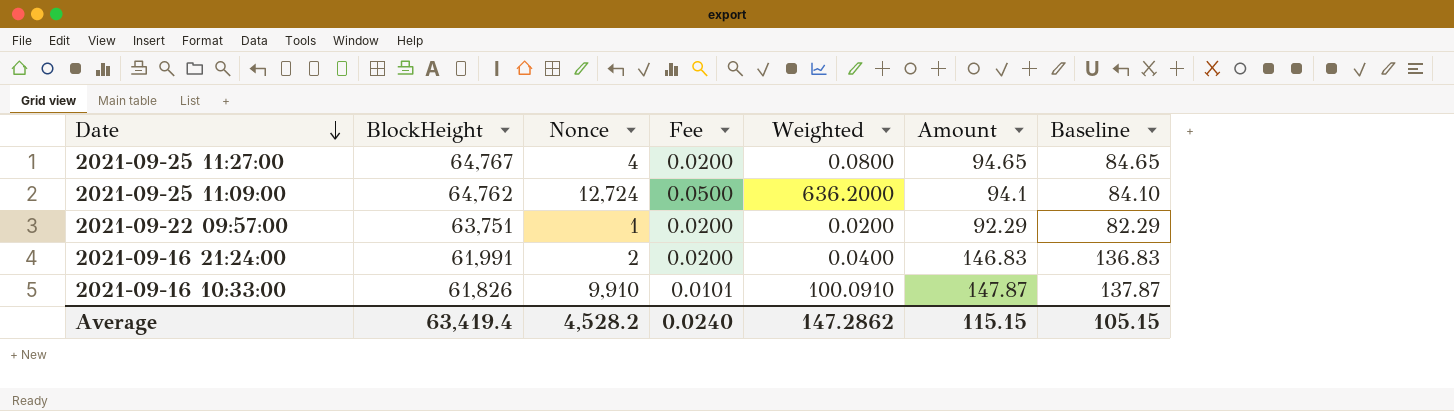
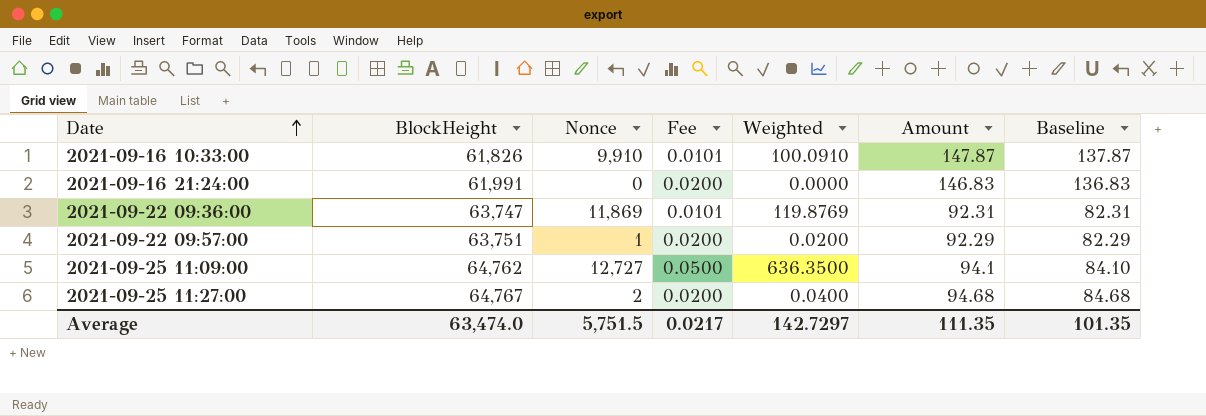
row order: Date descending -> Date ascending
2021-09-16 21:24:00 | Nonce: 2 -> 0
2021-09-16 21:24:00 | Weighted: 0.0400 -> 0.0000
row 2021-09-22 09:36:00: none -> 63,747 | 11,869 | 0.0101 | 119.8769 | 92.31 | 82.31
2021-09-25 11:09:00 | Nonce: 12,724 -> 12,727
2021-09-25 11:09:00 | Weighted: 636.2000 -> 636.3500
2021-09-25 11:27:00 | Nonce: 4 -> 2
2021-09-25 11:27:00 | Weighted: 0.0800 -> 0.0400
2021-09-25 11:27:00 | Amount: 94.65 -> 94.68
2021-09-25 11:27:00 | Baseline: 84.65 -> 84.68
Average | BlockHeight: 63,419.4 -> 63,474.0
Average | Nonce: 4,528.2 -> 5,751.5
Average | Fee: 0.0240 -> 0.0217
Average | Weighted: 147.2862 -> 142.7297
Average | Amount: 115.15 -> 111.35
Average | Baseline: 105.15 -> 101.35

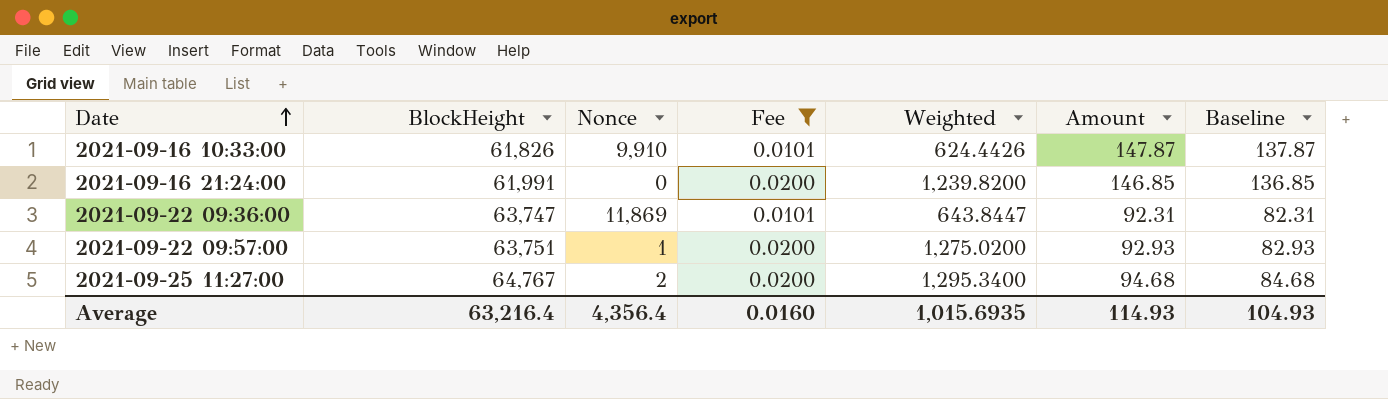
filter: none -> Fee != 0.0500
column Weighted | formula: [Nonce] * [Fee] -> [BlockHeight] * [Fee]
2021-09-16 21:24:00 | Amount: 146.83 -> 146.85
2021-09-16 21:24:00 | Baseline: 136.83 -> 136.85
2021-09-22 09:57:00 | Amount: 92.29 -> 92.93
2021-09-22 09:57:00 | Baseline: 82.29 -> 82.93
Average | BlockHeight: 63,474.0 -> 63,216.4
Average | Nonce: 5,751.5 -> 4,356.4
Average | Fee: 0.0217 -> 0.0160
Average | Weighted: 142.7297 -> 1,015.6935
Average | Amount: 111.35 -> 114.93
Average | Baseline: 101.35 -> 104.93

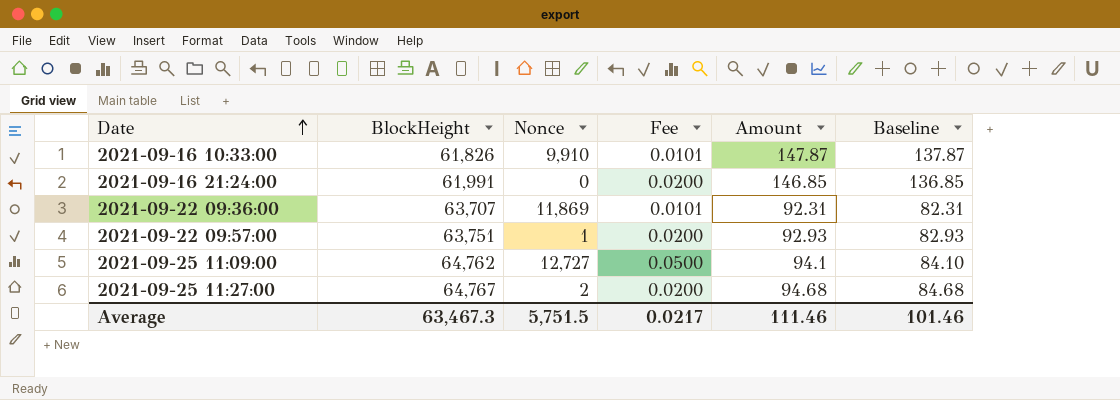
filter: Fee != 0.0500 -> none
column Weighted | formula: [BlockHeight] * [Fee] -> none
2021-09-22 09:36:00 | BlockHeight: 63,747 -> 63,707
Average | BlockHeight: 63,216.4 -> 63,467.3
Average | Nonce: 4,356.4 -> 5,751.5
Average | Fee: 0.0160 -> 0.0217
Average | Amount: 114.93 -> 111.46
Average | Baseline: 104.93 -> 101.46

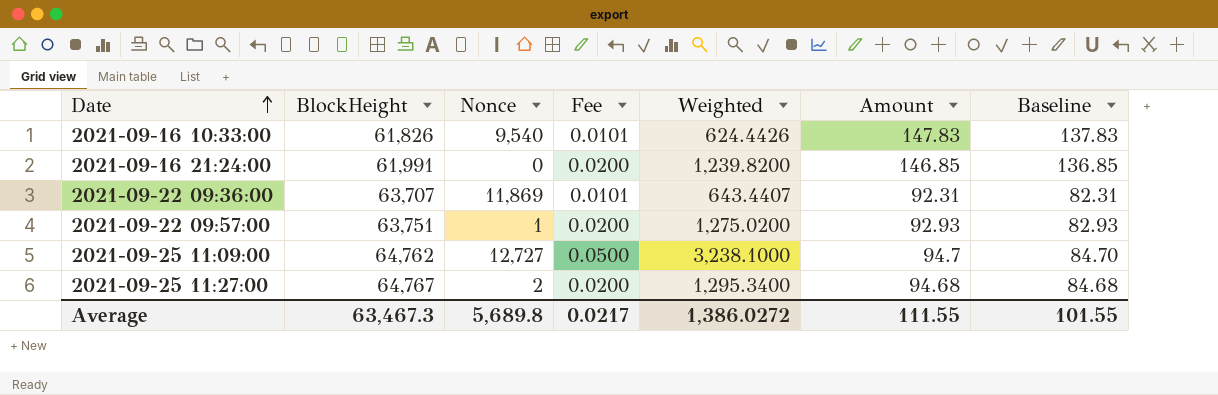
column Weighted | formula: none -> [BlockHeight] * [Fee]
2021-09-16 10:33:00 | Nonce: 9,910 -> 9,540
2021-09-16 10:33:00 | Amount: 147.87 -> 147.83
2021-09-16 10:33:00 | Baseline: 137.87 -> 137.83
2021-09-25 11:09:00 | Amount: 94.1 -> 94.7
2021-09-25 11:09:00 | Baseline: 84.10 -> 84.70
Average | Nonce: 5,751.5 -> 5,689.8
Average | Amount: 111.46 -> 111.55
Average | Baseline: 101.46 -> 101.55

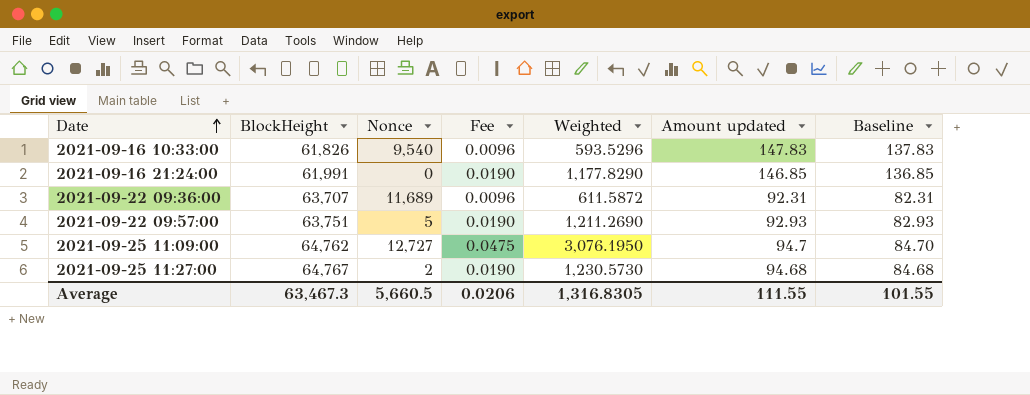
column name: Amount -> Amount updated
2021-09-16 10:33:00 | Fee: 0.0101 -> 0.0096
2021-09-16 10:33:00 | Weighted: 624.4426 -> 593.5296
2021-09-16 21:24:00 | Fee: 0.0200 -> 0.0190
2021-09-16 21:24:00 | Weighted: 1,239.8200 -> 1,177.8290
2021-09-22 09:36:00 | Nonce: 11,869 -> 11,689
2021-09-22 09:36:00 | Fee: 0.0101 -> 0.0096
2021-09-22 09:36:00 | Weighted: 643.4407 -> 611.5872
2021-09-22 09:57:00 | Nonce: 1 -> 5
2021-09-22 09:57:00 | Fee: 0.0200 -> 0.0190
2021-09-22 09:57:00 | Weighted: 1,275.0200 -> 1,211.2690
2021-09-25 11:09:00 | Fee: 0.0500 -> 0.0475
2021-09-25 11:09:00 | Weighted: 3,238.1000 -> 3,076.1950
2021-09-25 11:27:00 | Fee: 0.0200 -> 0.0190
2021-09-25 11:27:00 | Weighted: 1,295.3400 -> 1,230.5730
Average | Nonce: 5,689.8 -> 5,660.5
Average | Fee: 0.0217 -> 0.0206
Average | Weighted: 1,386.0272 -> 1,316.8305

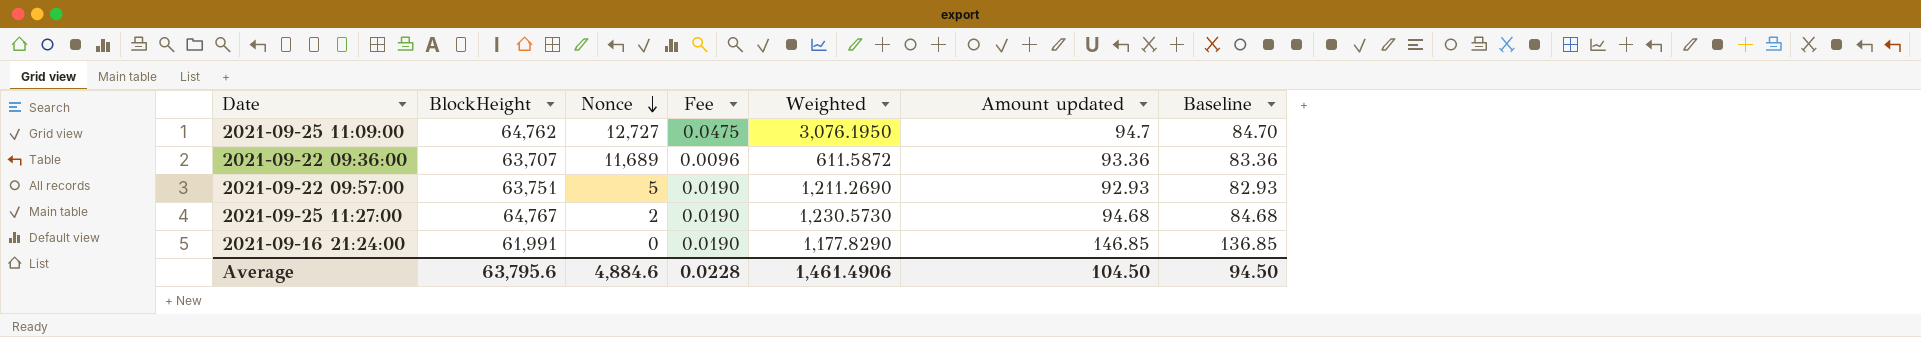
row order: Date ascending -> Nonce descending
row 2021-09-16 10:33:00: 61,826 | 9,540 | 0.0096 | 593.5296 | 147.83 | 137.83 -> none
2021-09-22 09:36:00 | Amount updated: 92.31 -> 93.36
2021-09-22 09:36:00 | Baseline: 82.31 -> 83.36
Average | BlockHeight: 63,467.3 -> 63,795.6
Average | Nonce: 5,660.5 -> 4,884.6
Average | Fee: 0.0206 -> 0.0228
Average | Weighted: 1,316.8305 -> 1,461.4906
Average | Amount updated: 111.55 -> 104.50
Average | Baseline: 101.55 -> 94.50

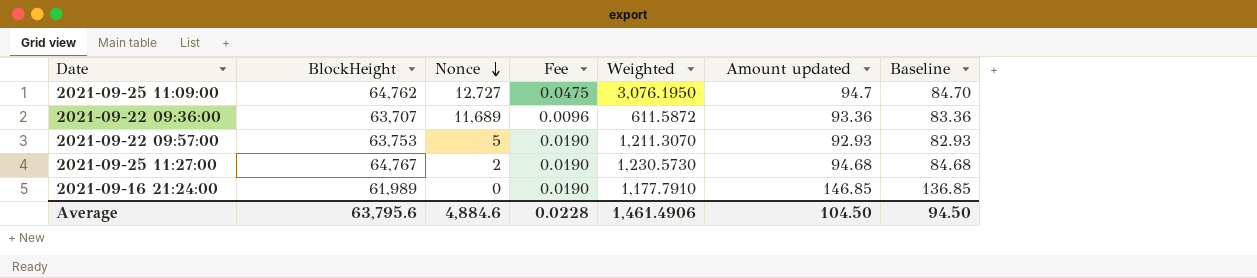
2021-09-22 09:57:00 | BlockHeight: 63,751 -> 63,753
2021-09-22 09:57:00 | Weighted: 1,211.2690 -> 1,211.3070
2021-09-16 21:24:00 | BlockHeight: 61,991 -> 61,989
2021-09-16 21:24:00 | Weighted: 1,177.8290 -> 1,177.7910

